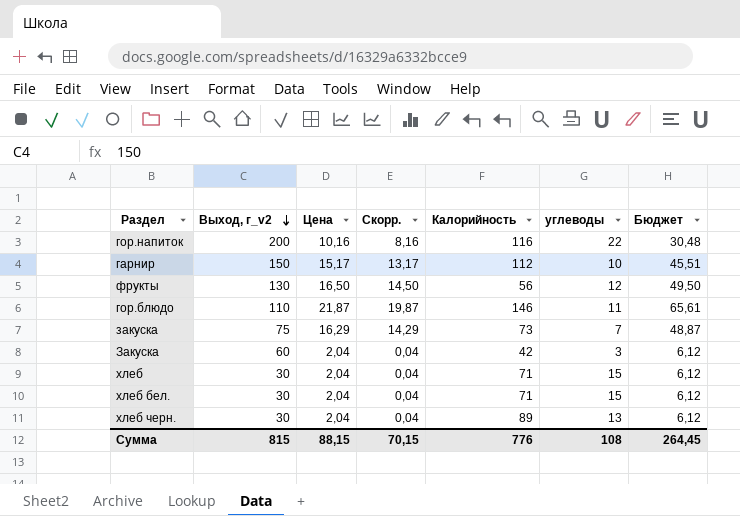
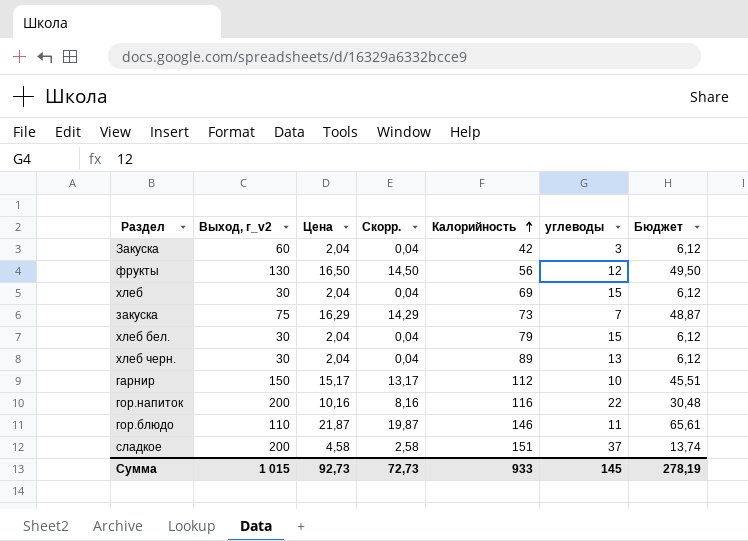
row order: Выход, г_v2 descending -> Калорийность ascending
хлеб | Калорийность: 71 -> 69
хлеб бел. | Калорийность: 71 -> 79
row сладкое: none -> 200 | 4,58 | 2,58 | 151 | 37 | 13,74
Сумма | Выход, г_v2: 815 -> 1 015
Сумма | Цена: 88,15 -> 92,73
Сумма | Скорр.: 70,15 -> 72,73
Сумма | Калорийность: 776 -> 933
Сумма | углеводы: 108 -> 145
Сумма | Бюджет: 264,45 -> 278,19

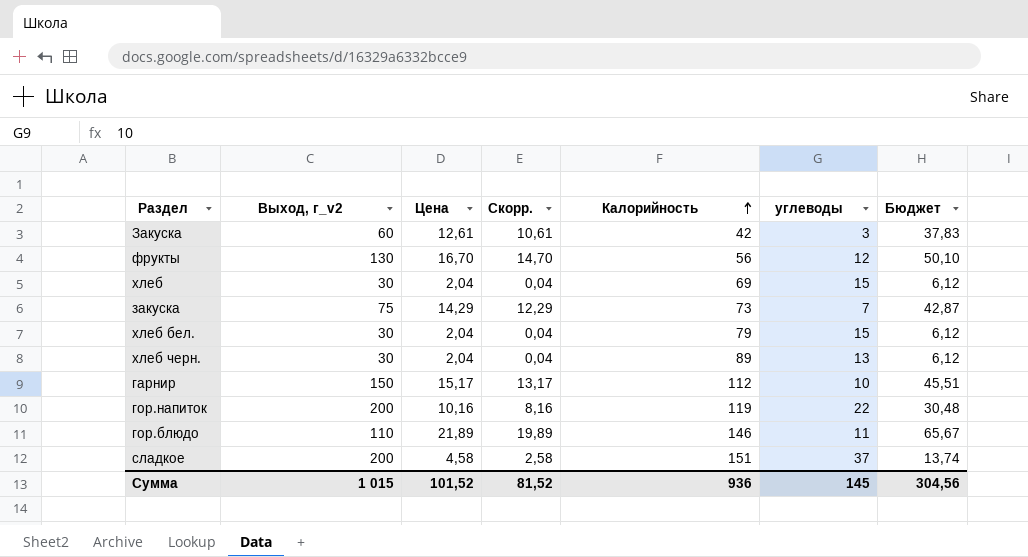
Закуска | Цена: 2,04 -> 12,61
Закуска | Скорр.: 0,04 -> 10,61
Закуска | Бюджет: 6,12 -> 37,83
фрукты | Цена: 16,50 -> 16,70
фрукты | Скорр.: 14,50 -> 14,70
фрукты | Бюджет: 49,50 -> 50,10
закуска | Цена: 16,29 -> 14,29
закуска | Скорр.: 14,29 -> 12,29
закуска | Бюджет: 48,87 -> 42,87
гор.напиток | Калорийность: 116 -> 119
гор.блюдо | Цена: 21,87 -> 21,89
гор.блюдо | Скорр.: 19,87 -> 19,89
гор.блюдо | Бюджет: 65,61 -> 65,67
Сумма | Цена: 92,73 -> 101,52
Сумма | Скорр.: 72,73 -> 81,52
Сумма | Калорийность: 933 -> 936
Сумма | Бюджет: 278,19 -> 304,56

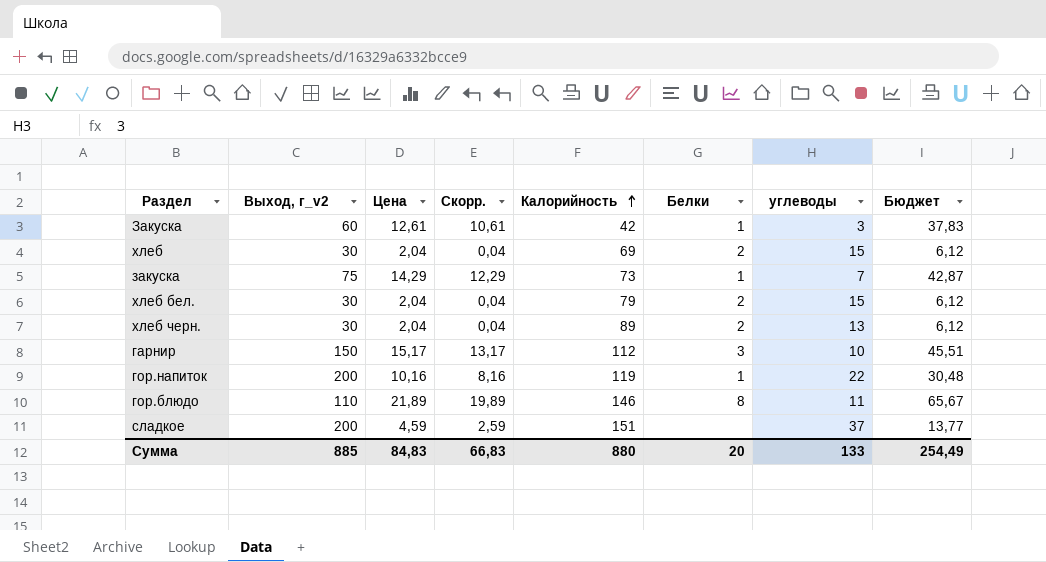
column Белки | position: none -> 6
row фрукты: 130 | 16,70 | 14,70 | 56 | 12 | 50,10 -> none
сладкое | Цена: 4,58 -> 4,59
сладкое | Скорр.: 2,58 -> 2,59
сладкое | Бюджет: 13,74 -> 13,77
Сумма | Выход, г_v2: 1 015 -> 885
Сумма | Цена: 101,52 -> 84,83
Сумма | Скорр.: 81,52 -> 66,83
Сумма | Калорийность: 936 -> 880
Сумма | углеводы: 145 -> 133
Сумма | Бюджет: 304,56 -> 254,49

